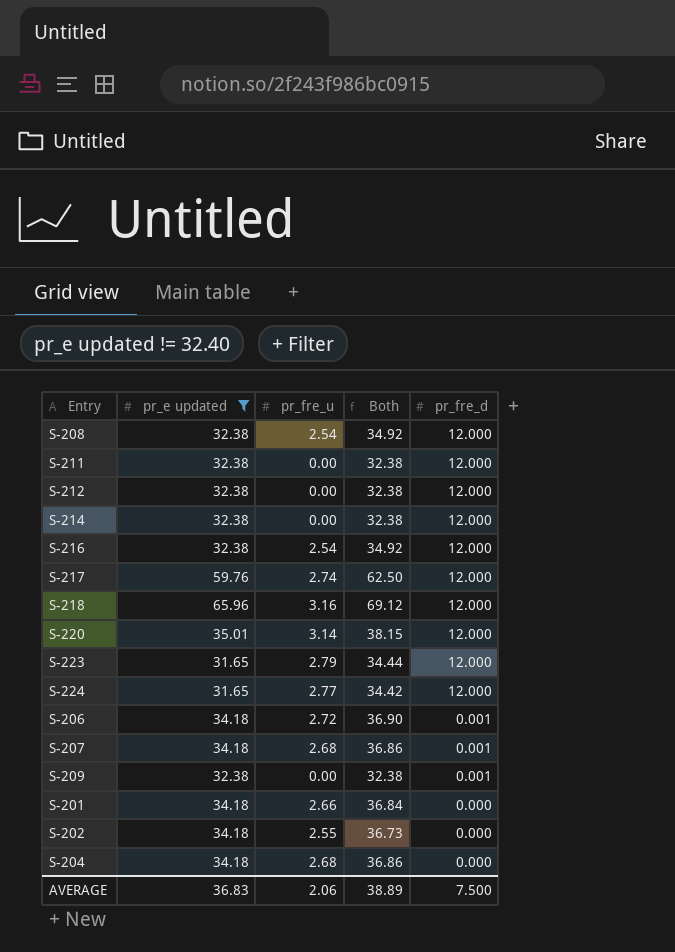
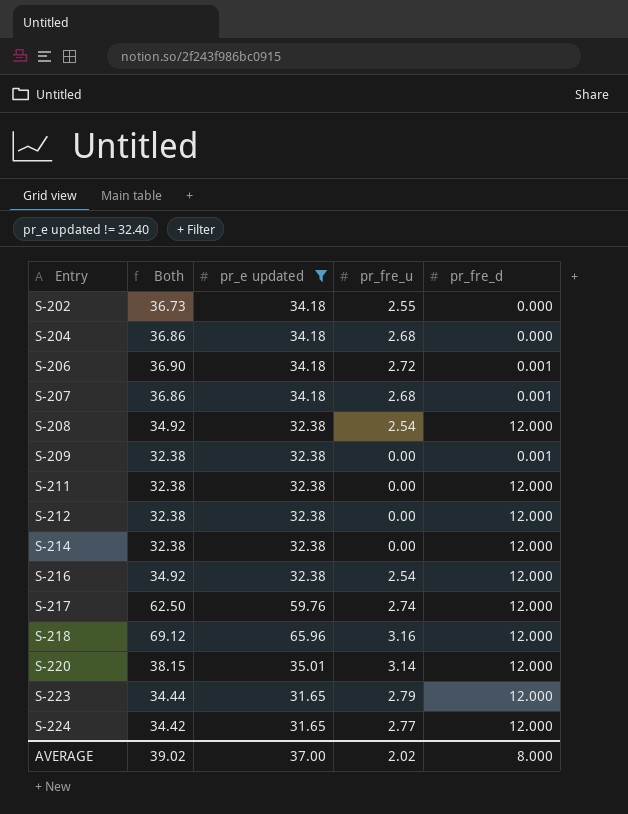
row order: pr_fre_d descending -> Entry ascending
column Both | position: 4 -> 2
row S-201: 34.18 | 2.66 | 36.84 | 0.000 -> none
AVERAGE | Both: 38.89 -> 39.02
AVERAGE | pr_e updated: 36.83 -> 37.00
AVERAGE | pr_fre_u: 2.06 -> 2.02
AVERAGE | pr_fre_d: 7.500 -> 8.000

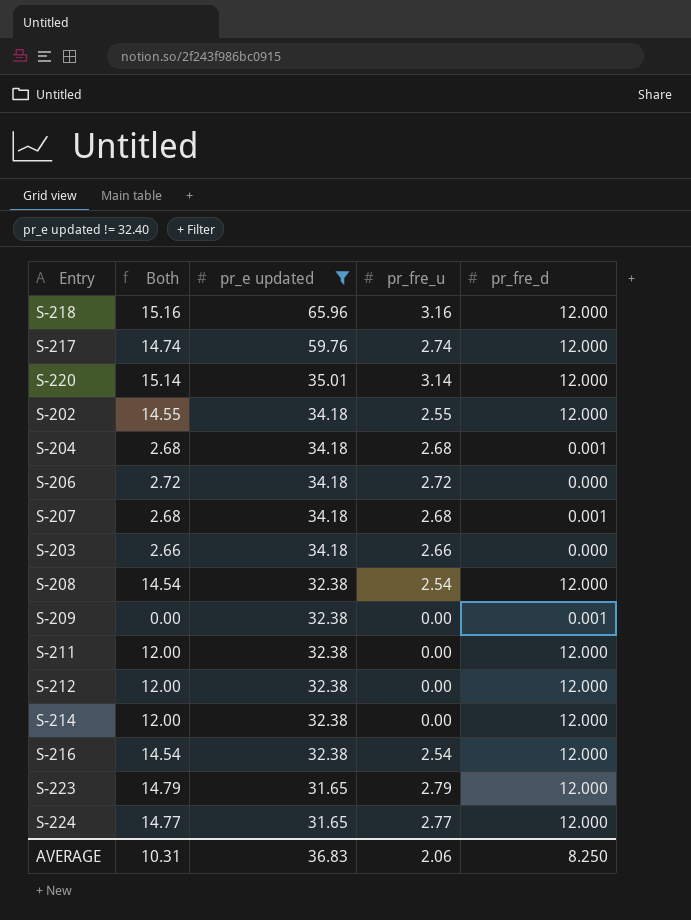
row order: Entry ascending -> pr_e updated descending
column Both | formula: [pr_e updated] + [pr_fre_u] -> [pr_fre_u] + [pr_fre_d]
S-202 | pr_fre_d: 0.000 -> 12.000
S-204 | pr_fre_d: 0.000 -> 0.001
S-206 | pr_fre_d: 0.001 -> 0.000
row S-203: none -> 2.66 | 34.18 | 2.66 | 0.000
AVERAGE | Both: 39.02 -> 10.31
AVERAGE | pr_e updated: 37.00 -> 36.83
AVERAGE | pr_fre_u: 2.02 -> 2.06
AVERAGE | pr_fre_d: 8.000 -> 8.250

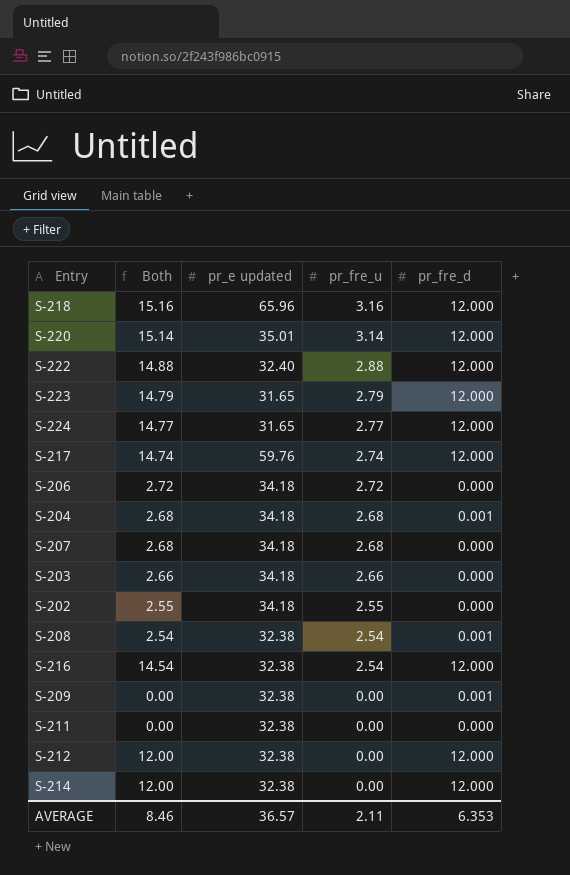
filter: pr_e updated != 32.40 -> none
row order: pr_e updated descending -> pr_fre_u descending
S-207 | pr_fre_d: 0.001 -> 0.000
S-202 | Both: 14.55 -> 2.55
S-202 | pr_fre_d: 12.000 -> 0.000
S-208 | Both: 14.54 -> 2.54
S-208 | pr_fre_d: 12.000 -> 0.001
S-211 | Both: 12.00 -> 0.00
S-211 | pr_fre_d: 12.000 -> 0.000
AVERAGE | Both: 10.31 -> 8.46
AVERAGE | pr_e updated: 36.83 -> 36.57
AVERAGE | pr_fre_u: 2.06 -> 2.11
AVERAGE | pr_fre_d: 8.250 -> 6.353

